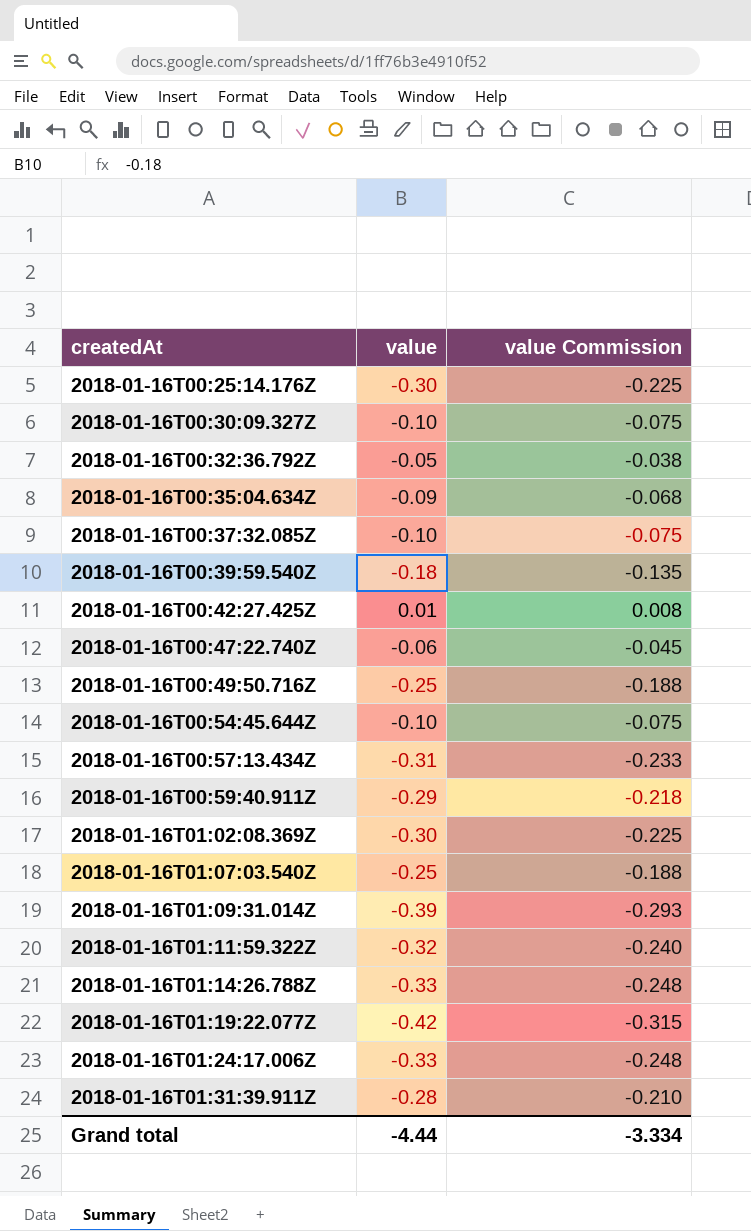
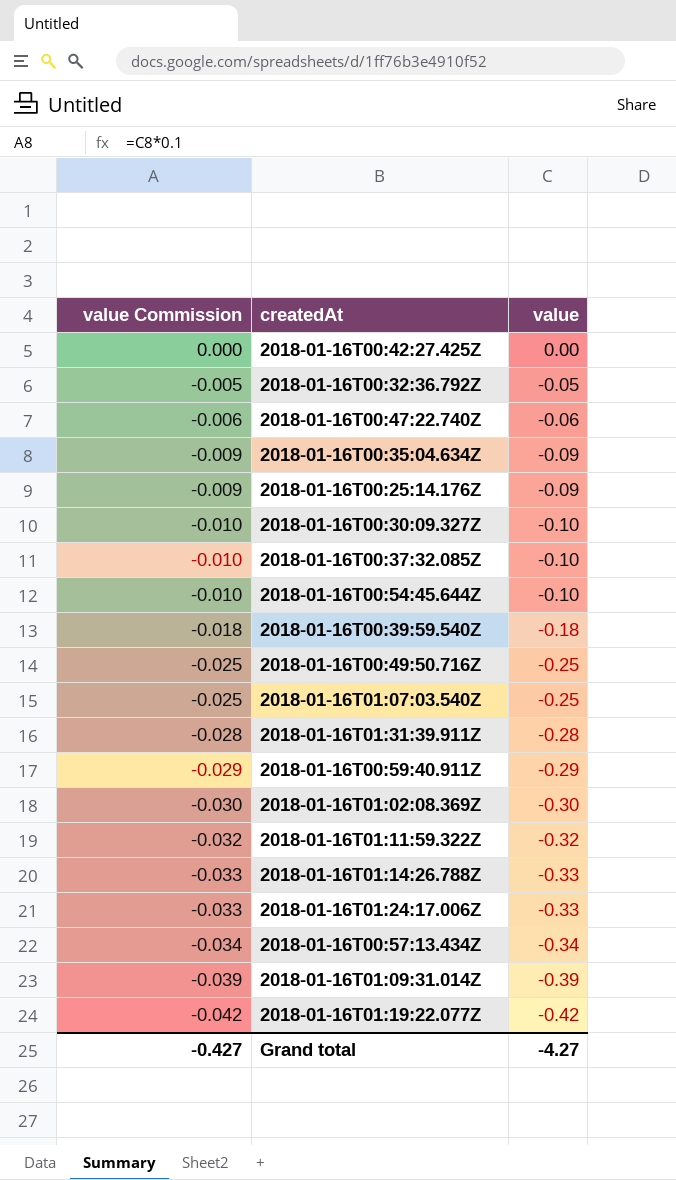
row order: createdAt ascending -> value Commission descending
column value Commission | formula: [value] * 0.75 -> [value] * 0.1
column value Commission | position: 3 -> 1
2018-01-16T00:42:27.425Z | value: 0.01 -> 0.00
2018-01-16T00:25:14.176Z | value: -0.30 -> -0.09
2018-01-16T00:57:13.434Z | value: -0.31 -> -0.34
Grand total | value Commission: -3.334 -> -0.427
Grand total | value: -4.44 -> -4.27

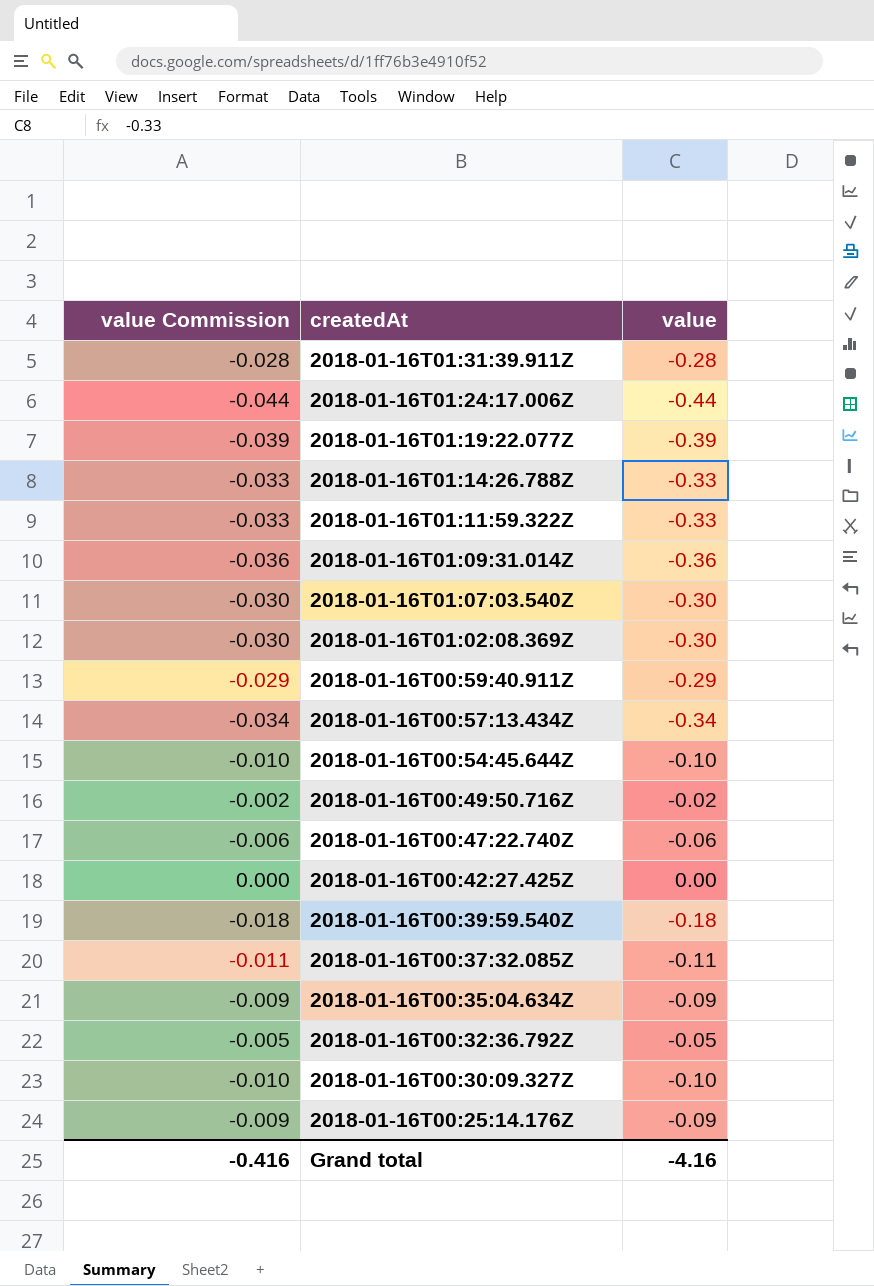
row order: value Commission descending -> createdAt descending
2018-01-16T01:24:17.006Z | value Commission: -0.033 -> -0.044
2018-01-16T01:24:17.006Z | value: -0.33 -> -0.44
2018-01-16T01:19:22.077Z | value Commission: -0.042 -> -0.039
2018-01-16T01:19:22.077Z | value: -0.42 -> -0.39
2018-01-16T01:11:59.322Z | value Commission: -0.032 -> -0.033
2018-01-16T01:11:59.322Z | value: -0.32 -> -0.33
2018-01-16T01:09:31.014Z | value Commission: -0.039 -> -0.036
2018-01-16T01:09:31.014Z | value: -0.39 -> -0.36
2018-01-16T01:07:03.540Z | value Commission: -0.025 -> -0.030
2018-01-16T01:07:03.540Z | value: -0.25 -> -0.30
2018-01-16T00:49:50.716Z | value Commission: -0.025 -> -0.002
2018-01-16T00:49:50.716Z | value: -0.25 -> -0.02
2018-01-16T00:37:32.085Z | value Commission: -0.010 -> -0.011
2018-01-16T00:37:32.085Z | value: -0.10 -> -0.11
Grand total | value Commission: -0.427 -> -0.416
Grand total | value: -4.27 -> -4.16

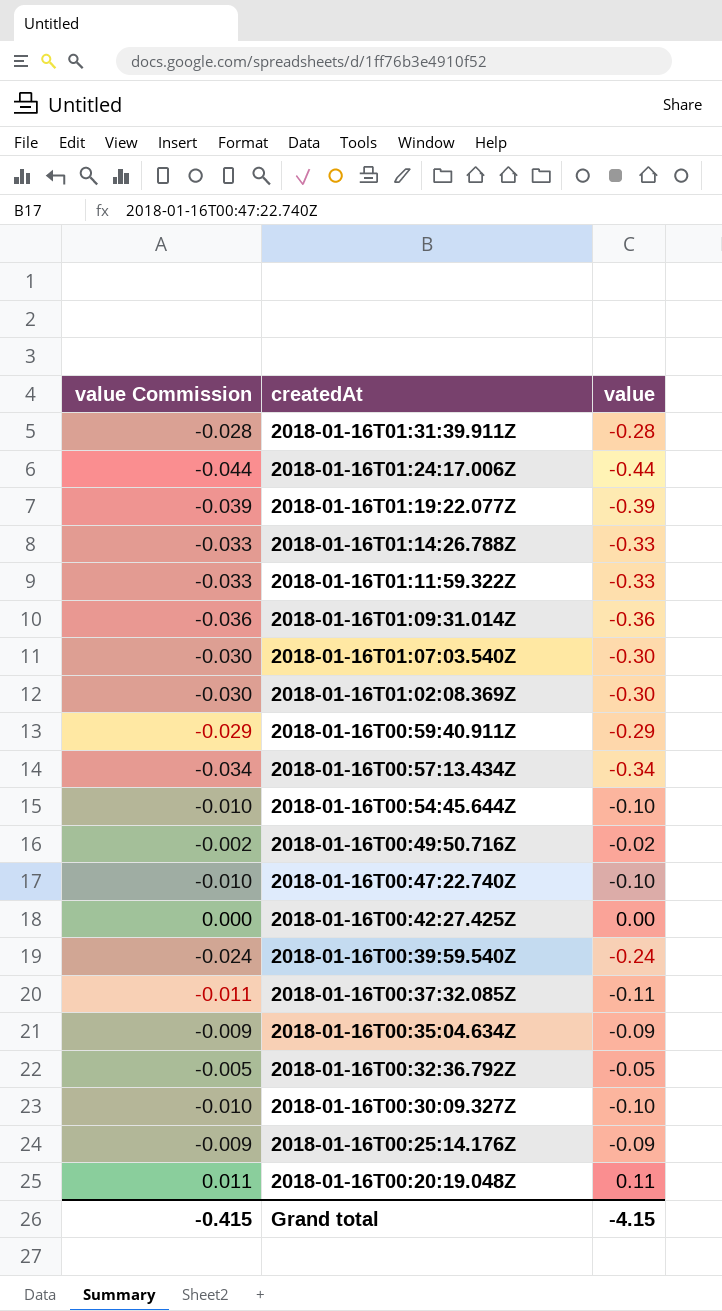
2018-01-16T00:47:22.740Z | value Commission: -0.006 -> -0.010
2018-01-16T00:47:22.740Z | value: -0.06 -> -0.10
2018-01-16T00:39:59.540Z | value Commission: -0.018 -> -0.024
2018-01-16T00:39:59.540Z | value: -0.18 -> -0.24
row 2018-01-16T00:20:19.048Z: none -> 0.011 | 0.11
Grand total | value Commission: -0.416 -> -0.415
Grand total | value: -4.16 -> -4.15

